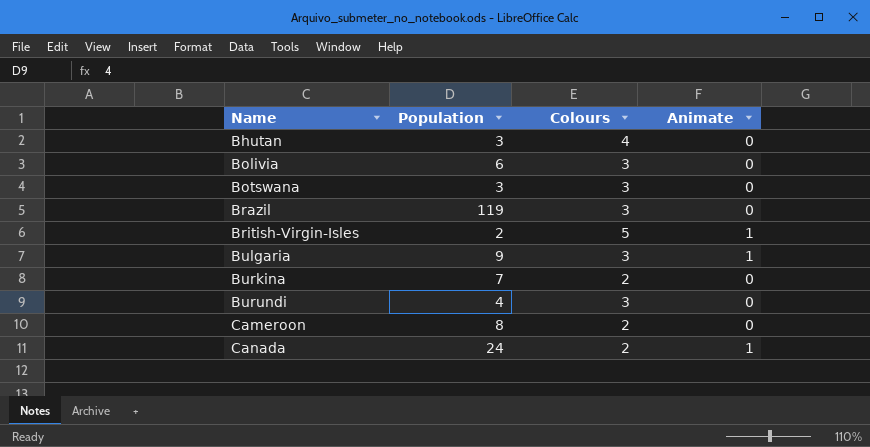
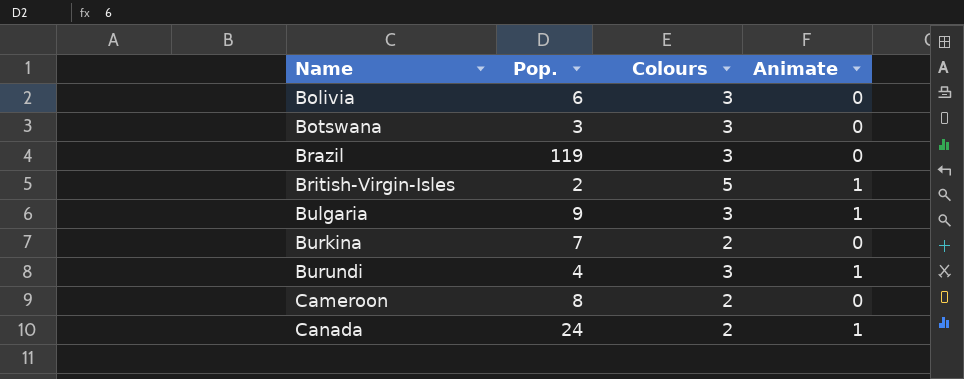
column name: Population -> Pop.
row Bhutan: 3 | 4 | 0 -> none
Burundi | Animate: 0 -> 1

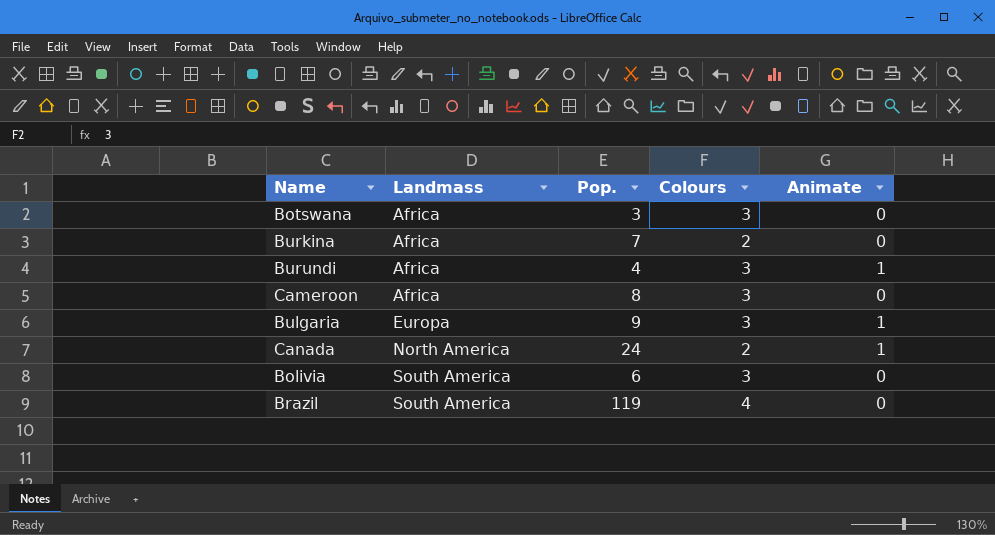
row order: Name ascending -> Landmass ascending
column Landmass | position: none -> 2
row British-Virgin-Isles: 2 | 5 | 1 -> none
Cameroon | Colours: 2 -> 3
Brazil | Colours: 3 -> 4

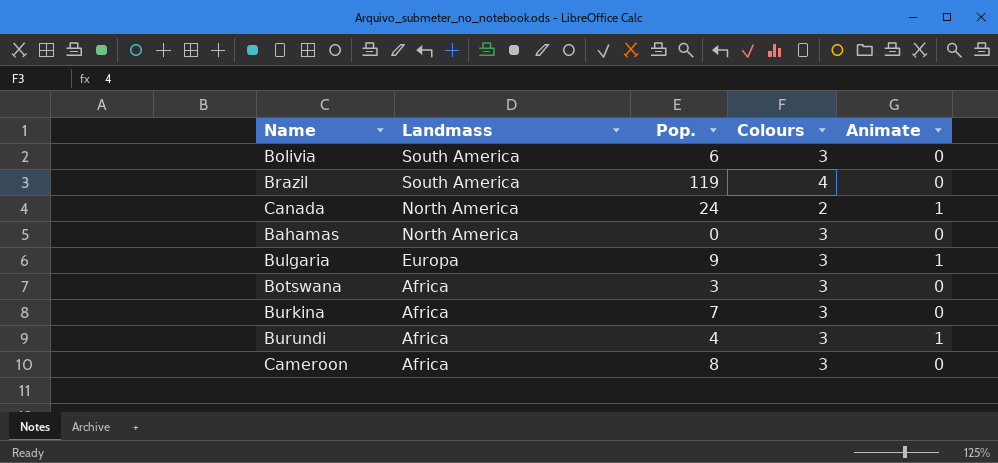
row order: Landmass ascending -> Landmass descending
row Bahamas: none -> North America | 0 | 3 | 0
Burkina | Colours: 2 -> 3

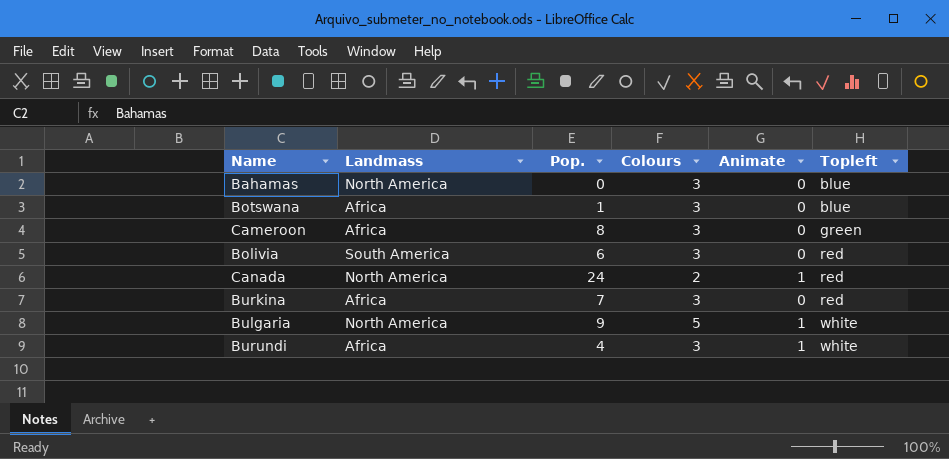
row order: Landmass descending -> Topleft ascending
column Topleft | position: none -> 6
row Brazil: South America | 119 | 4 | 0 -> none
Botswana | Pop.: 3 -> 1
Bulgaria | Landmass: Europa -> North America
Bulgaria | Colours: 3 -> 5

